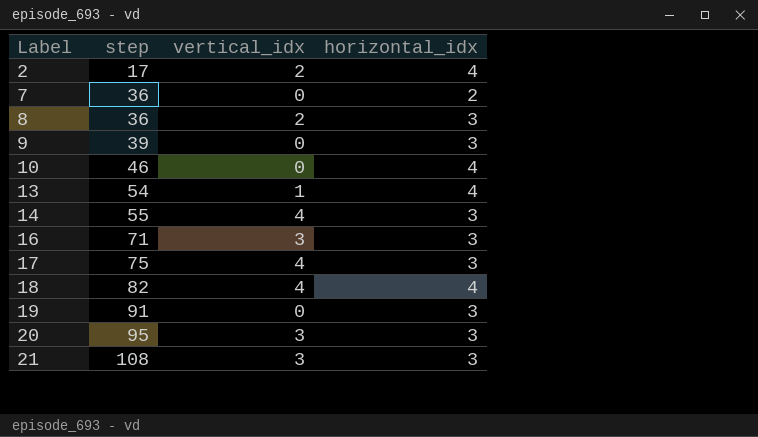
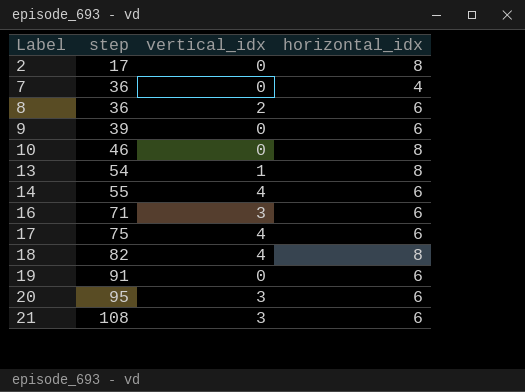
2 | vertical_idx: 2 -> 0
2 | horizontal_idx: 4 -> 8
7 | horizontal_idx: 2 -> 4
8 | horizontal_idx: 3 -> 6
9 | horizontal_idx: 3 -> 6
10 | horizontal_idx: 4 -> 8
13 | horizontal_idx: 4 -> 8
14 | horizontal_idx: 3 -> 6
16 | horizontal_idx: 3 -> 6
17 | horizontal_idx: 3 -> 6
18 | horizontal_idx: 4 -> 8
19 | horizontal_idx: 3 -> 6
20 | horizontal_idx: 3 -> 6
21 | horizontal_idx: 3 -> 6

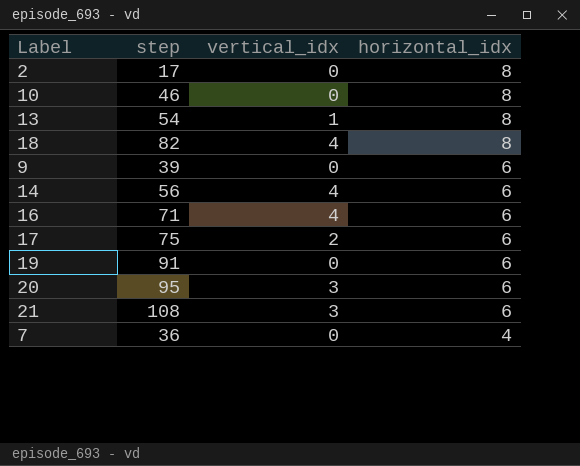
row order: Label ascending -> horizontal_idx descending
row 8: 36 | 2 | 6 -> none
14 | step: 55 -> 56
16 | vertical_idx: 3 -> 4
17 | vertical_idx: 4 -> 2

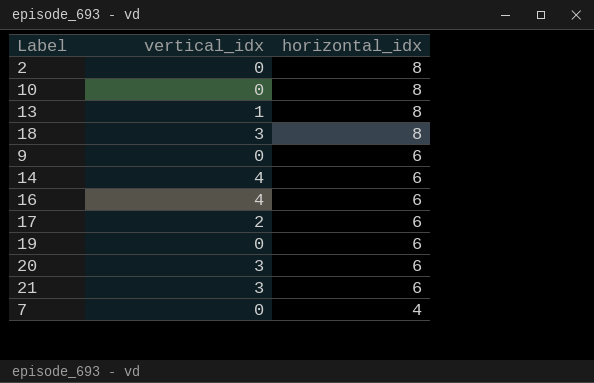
column step | position: 2 -> none
18 | vertical_idx: 4 -> 3

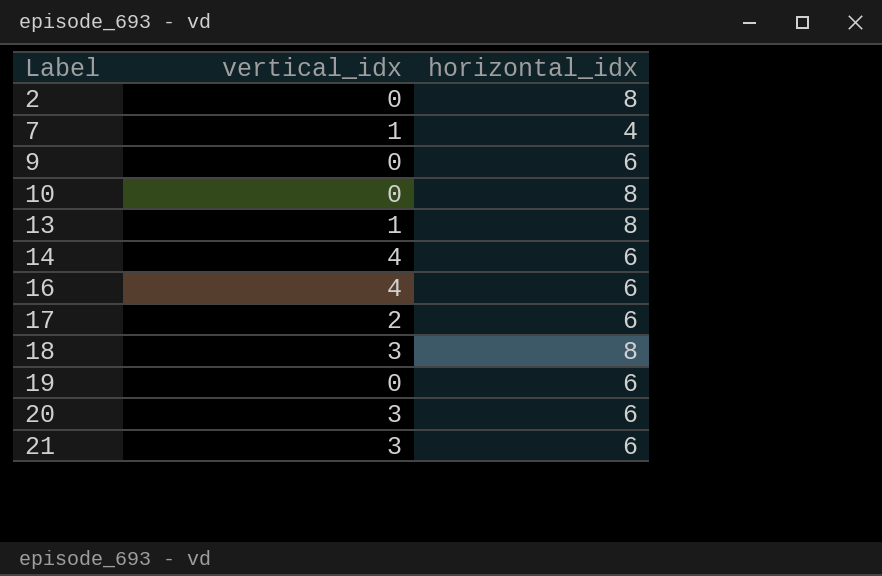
row order: horizontal_idx descending -> Label ascending
7 | vertical_idx: 0 -> 1

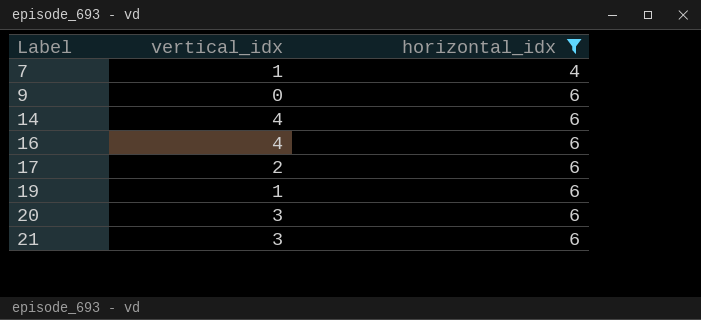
filter: none -> horizontal_idx != 8
19 | vertical_idx: 0 -> 1

